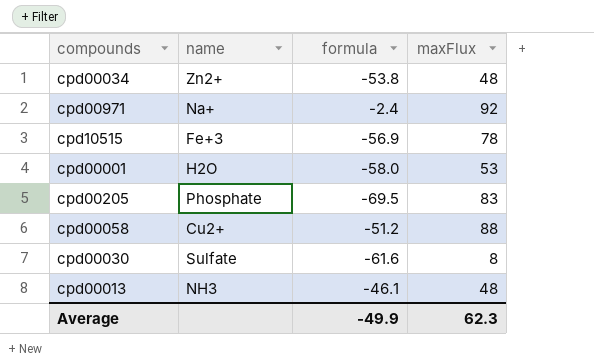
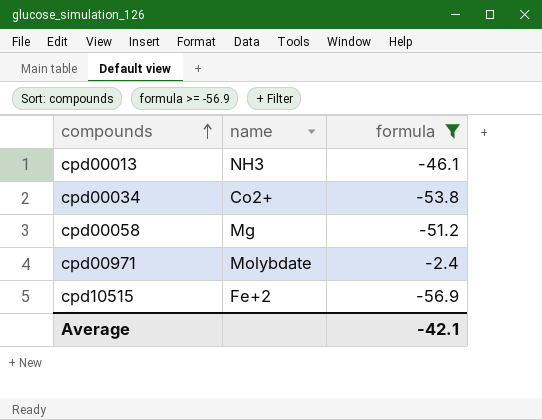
filter: none -> formula >= -56.9
row order: none -> compounds ascending
column maxFlux | position: 4 -> none
cpd00034 | name: Zn2+ -> Co2+
cpd00058 | name: Cu2+ -> Mg
cpd00971 | name: Na+ -> Molybdate
cpd10515 | name: Fe+3 -> Fe+2
Average | formula: -49.9 -> -42.1

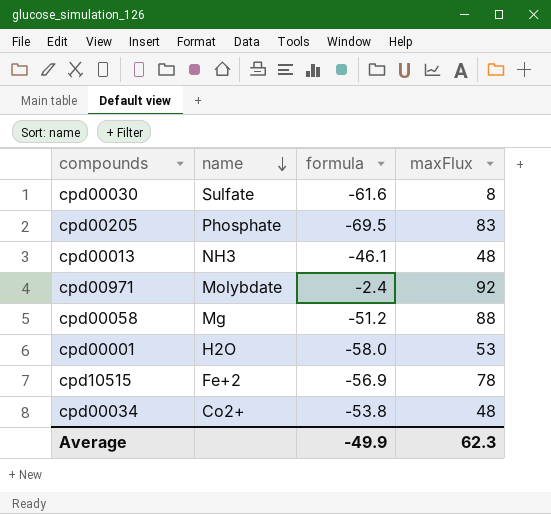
filter: formula >= -56.9 -> none
row order: compounds ascending -> name descending
column maxFlux | position: none -> 4
Average | formula: -42.1 -> -49.9

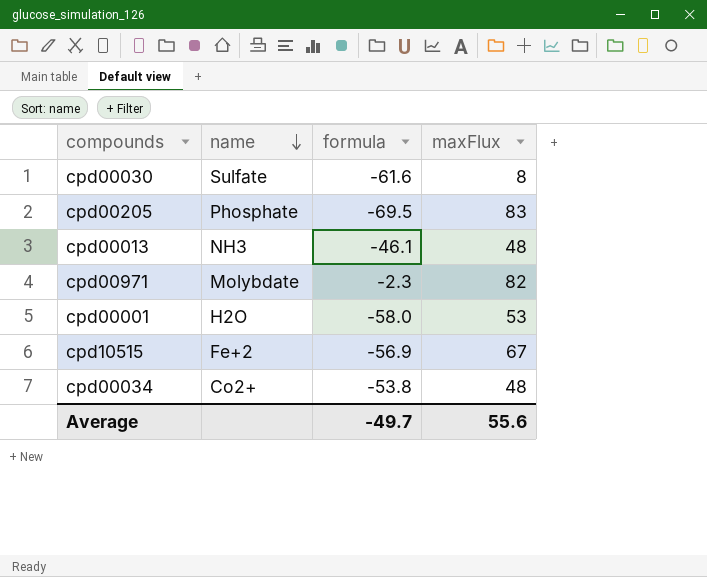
row cpd00058: Mg | -51.2 | 88 -> none
cpd00971 | formula: -2.4 -> -2.3
cpd00971 | maxFlux: 92 -> 82
cpd10515 | maxFlux: 78 -> 67
Average | formula: -49.9 -> -49.7
Average | maxFlux: 62.3 -> 55.6

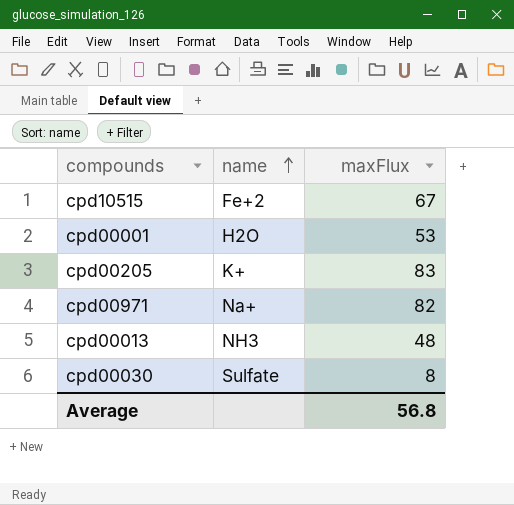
row order: name descending -> name ascending
column formula | position: 3 -> none
row cpd00034: Co2+ | -53.8 | 48 -> none
cpd00205 | name: Phosphate -> K+
cpd00971 | name: Molybdate -> Na+
Average | maxFlux: 55.6 -> 56.8

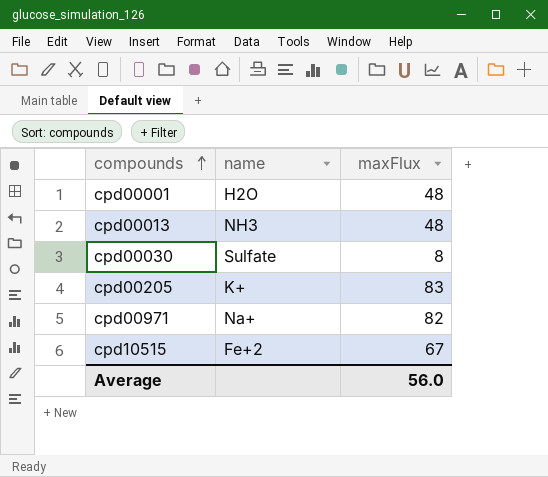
row order: name ascending -> compounds ascending
cpd00001 | maxFlux: 53 -> 48
Average | maxFlux: 56.8 -> 56.0

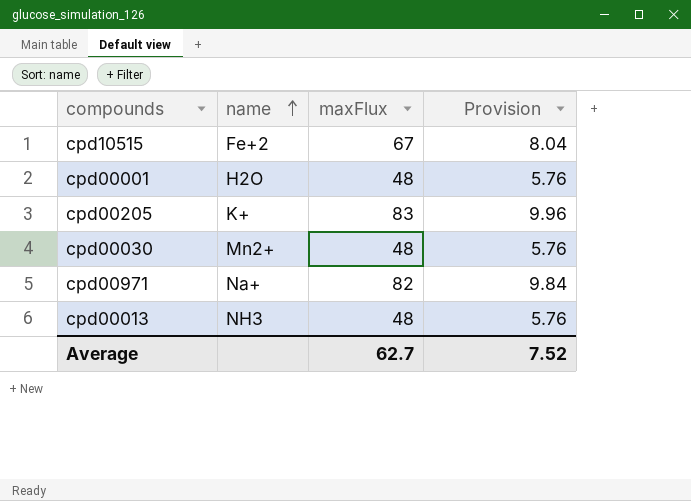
row order: compounds ascending -> name ascending
column Provision | formula: none -> [maxFlux] * 0.12
cpd00030 | name: Sulfate -> Mn2+
cpd00030 | maxFlux: 8 -> 48
Average | maxFlux: 56.0 -> 62.7

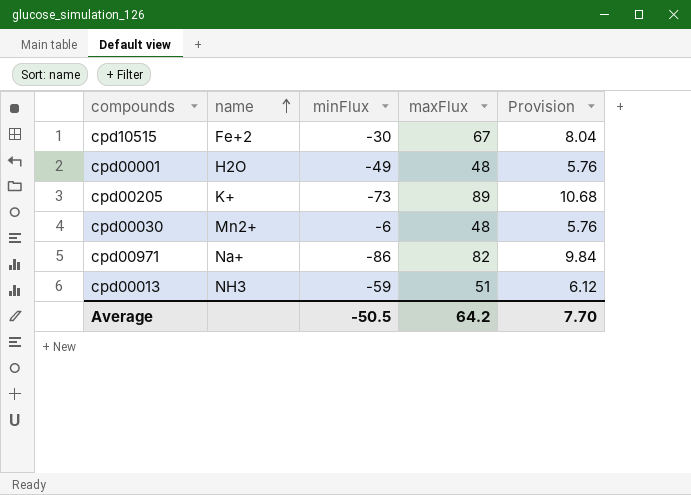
column minFlux | position: none -> 3
cpd00205 | maxFlux: 83 -> 89
cpd00205 | Provision: 9.96 -> 10.68
cpd00013 | maxFlux: 48 -> 51
cpd00013 | Provision: 5.76 -> 6.12
Average | maxFlux: 62.7 -> 64.2
Average | Provision: 7.52 -> 7.70

